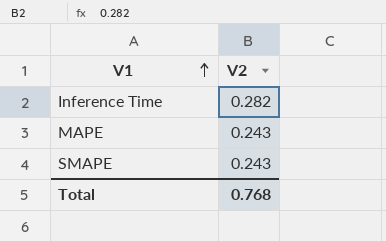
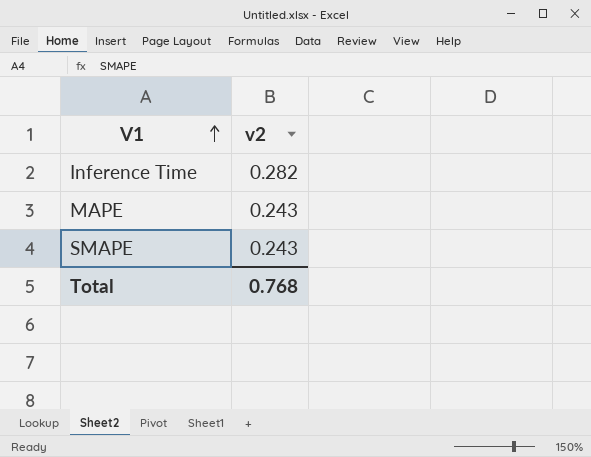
column name: V2 -> v2

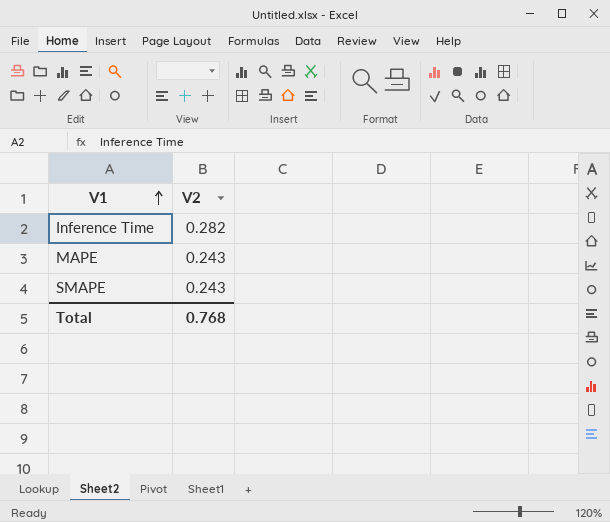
column name: v2 -> V2

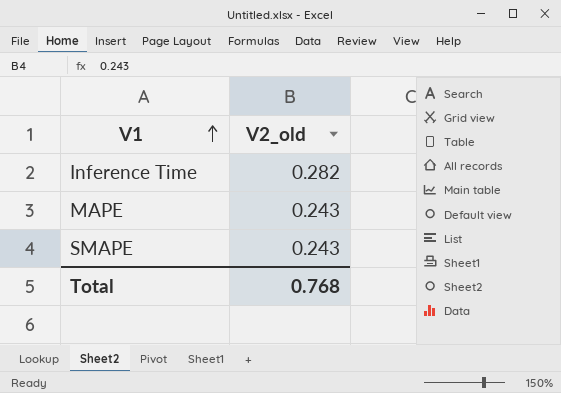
column name: V2 -> V2_old

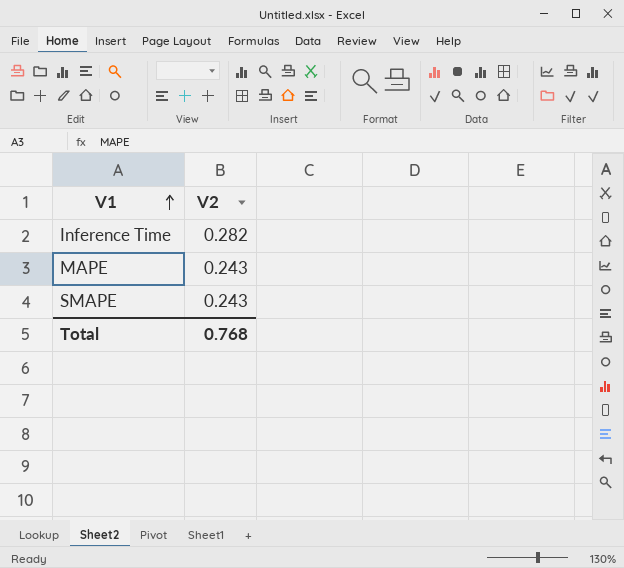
column name: V2_old -> V2

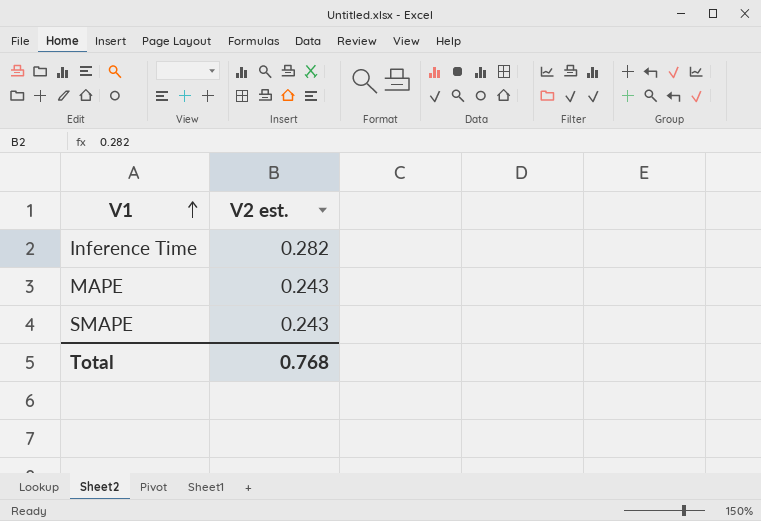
column name: V2 -> V2 est.

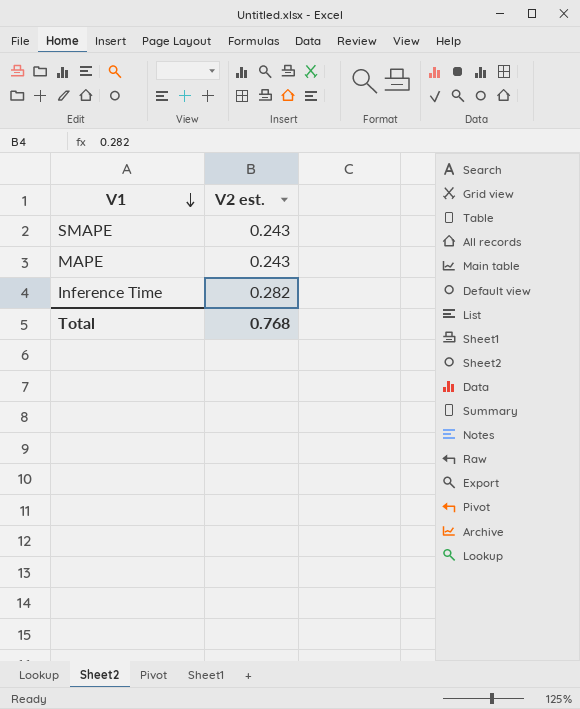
row order: V1 ascending -> V1 descending

